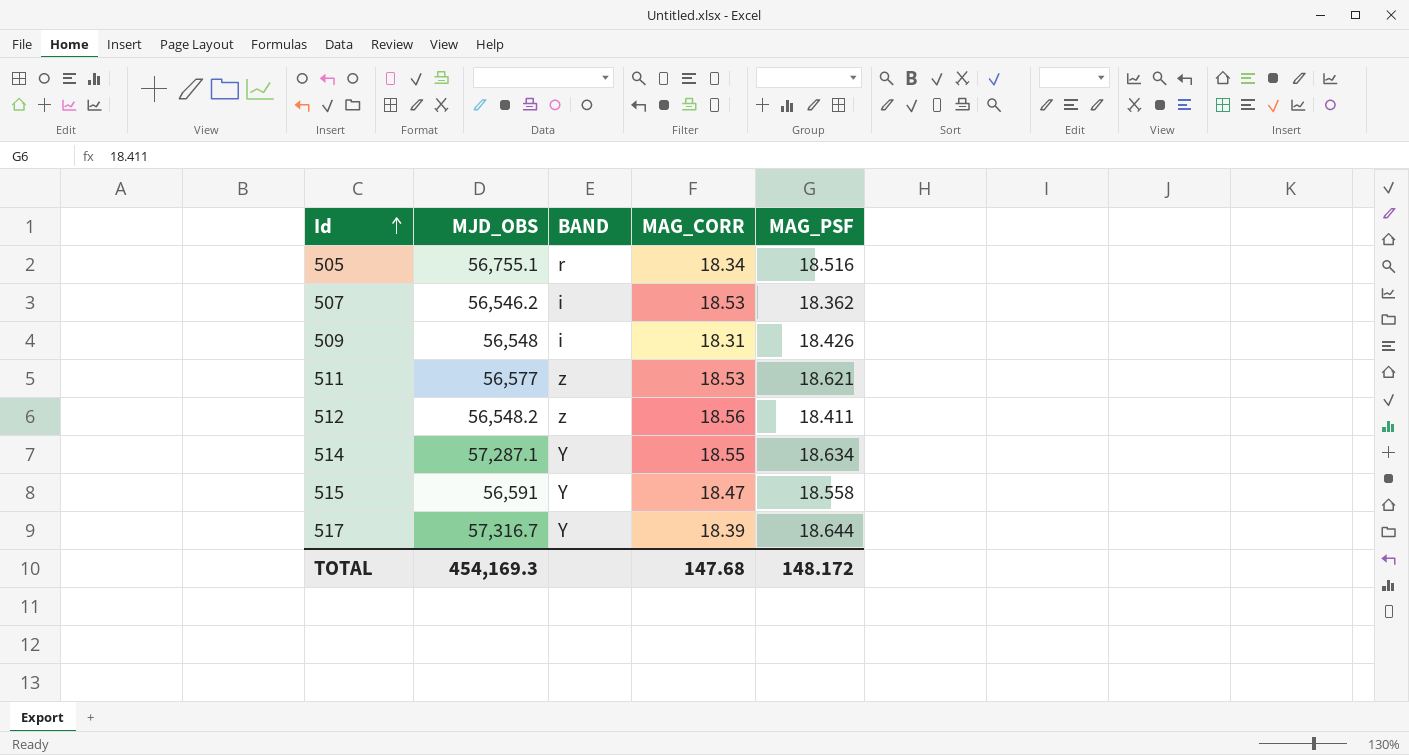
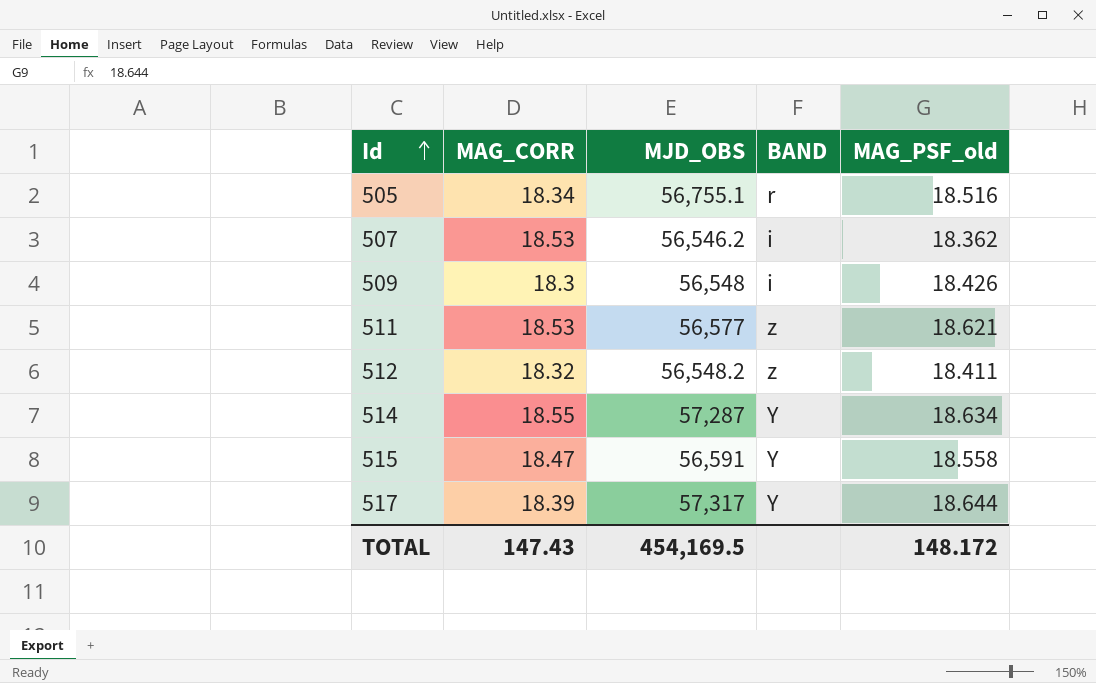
column MAG_CORR | position: 4 -> 2
column name: MAG_PSF -> MAG_PSF_old
509 | MAG_CORR: 18.31 -> 18.3
512 | MAG_CORR: 18.56 -> 18.32
514 | MJD_OBS: 57,287.1 -> 57,287
517 | MJD_OBS: 57,316.7 -> 57,317
TOTAL | MAG_CORR: 147.68 -> 147.43
TOTAL | MJD_OBS: 454,169.3 -> 454,169.5

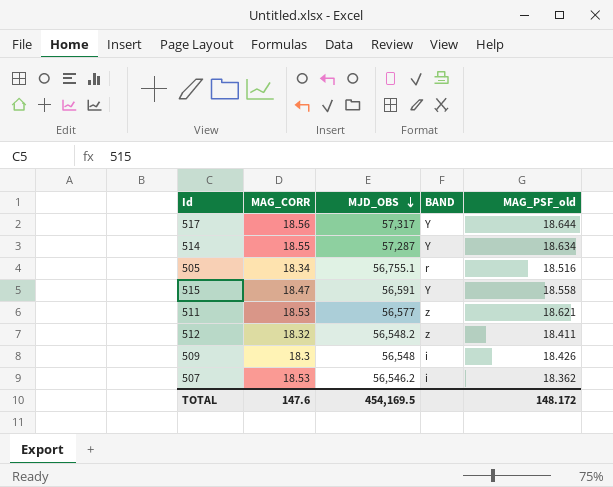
row order: Id ascending -> MJD_OBS descending
517 | MAG_CORR: 18.39 -> 18.56
TOTAL | MAG_CORR: 147.43 -> 147.6

